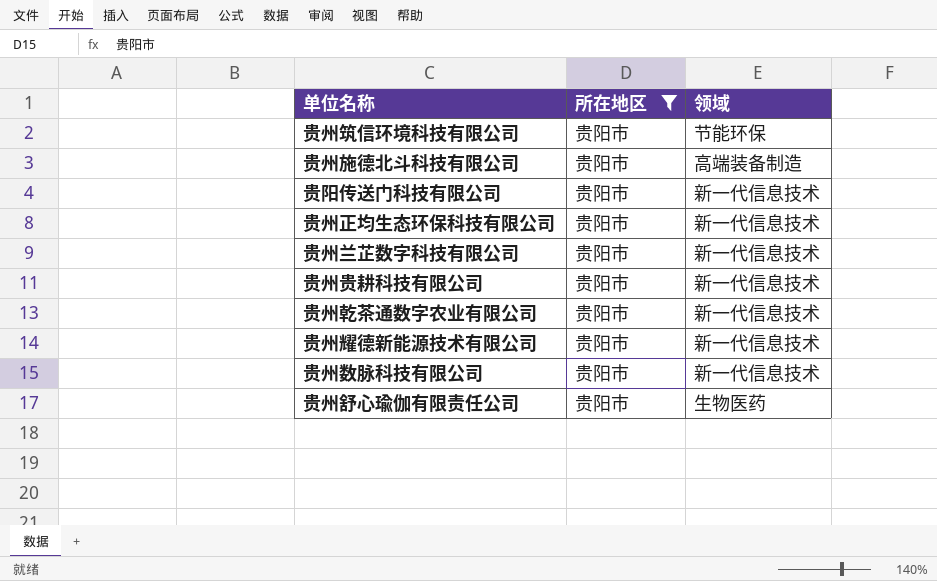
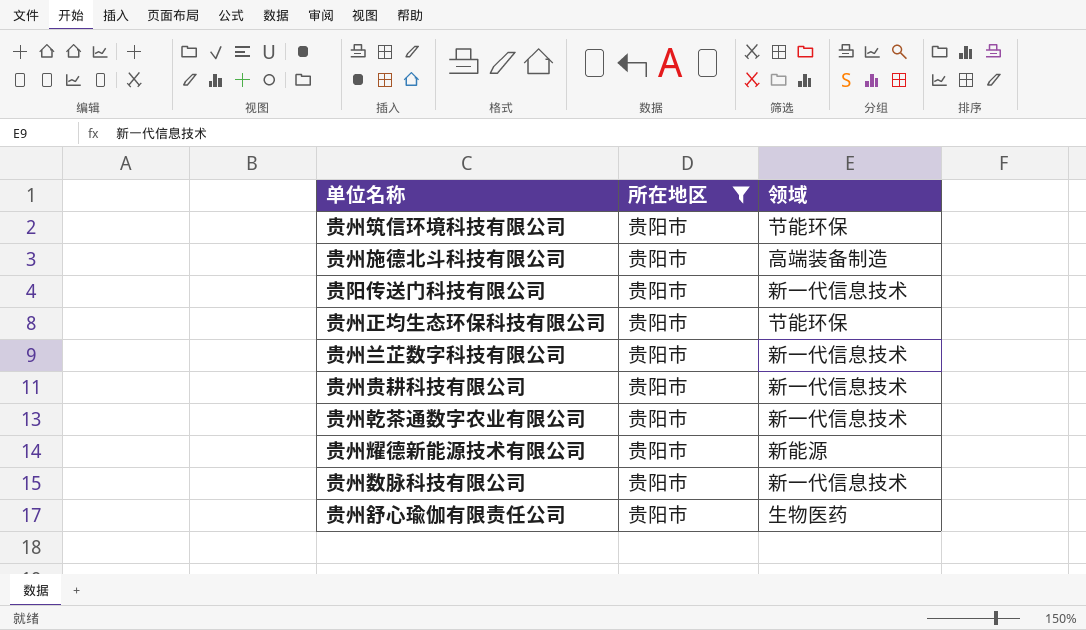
贵州正均生态环保科技有限公司 | 领域: 新一代信息技术 -> 节能环保
贵州耀德新能源技术有限公司 | 领域: 新一代信息技术 -> 新能源

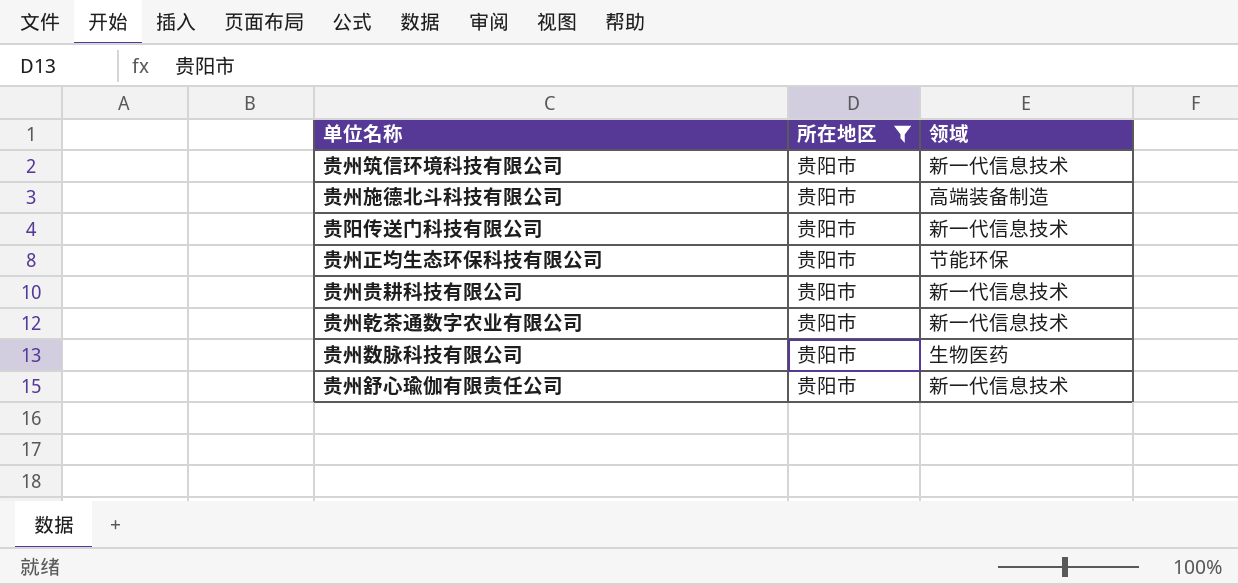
row 贵州兰芷数字科技有限公司: 贵阳市 | 新一代信息技术 -> none
row 贵州耀德新能源技术有限公司: 贵阳市 | 新能源 -> none
贵州筑信环境科技有限公司 | 领域: 节能环保 -> 新一代信息技术
贵州数脉科技有限公司 | 领域: 新一代信息技术 -> 生物医药
贵州舒心瑜伽有限责任公司 | 领域: 生物医药 -> 新一代信息技术

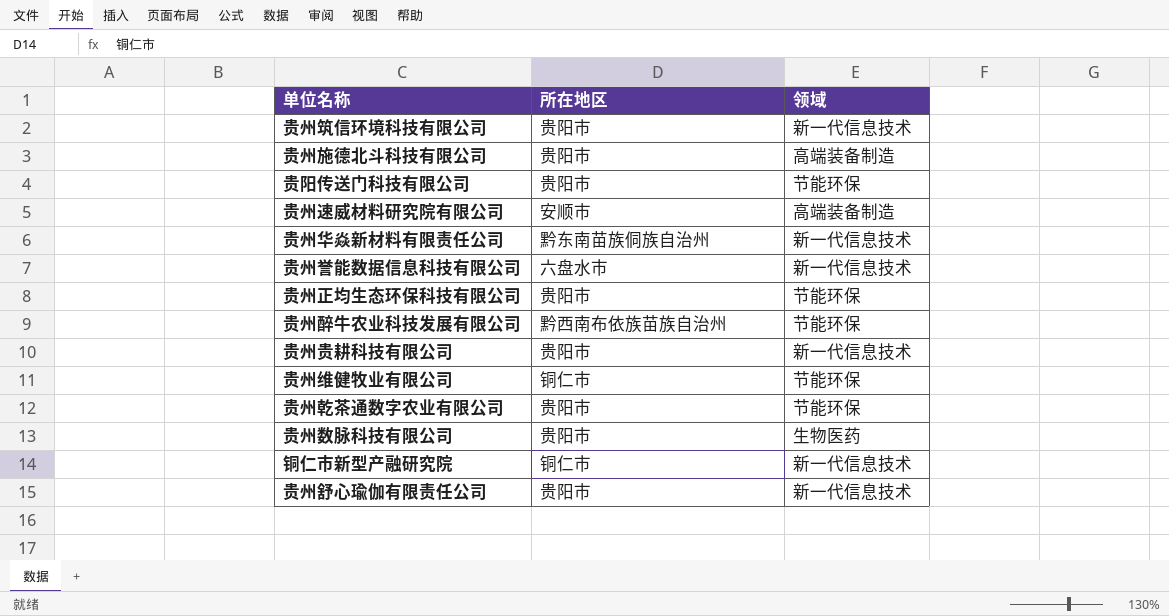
filter: 所在地区 = 贵阳市 -> none
贵阳传送门科技有限公司 | 领域: 新一代信息技术 -> 节能环保
贵州乾茶通数字农业有限公司 | 领域: 新一代信息技术 -> 节能环保

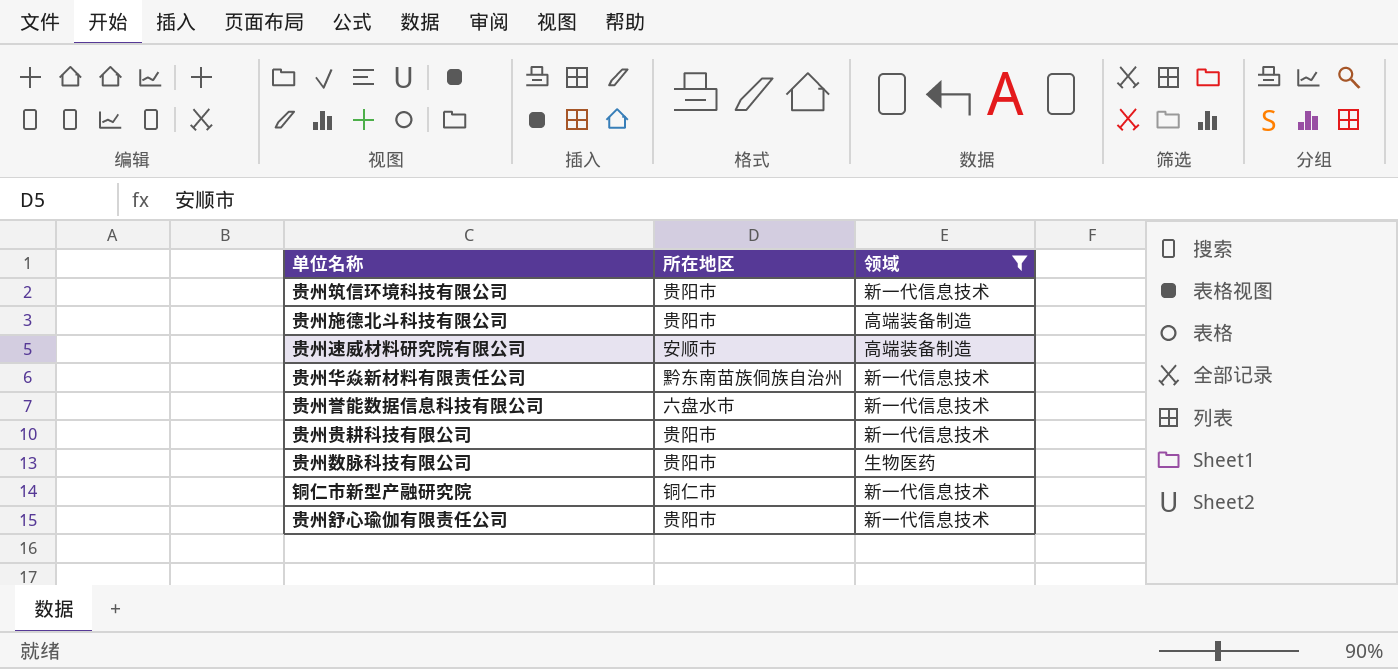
filter: none -> 领域 != 节能环保

